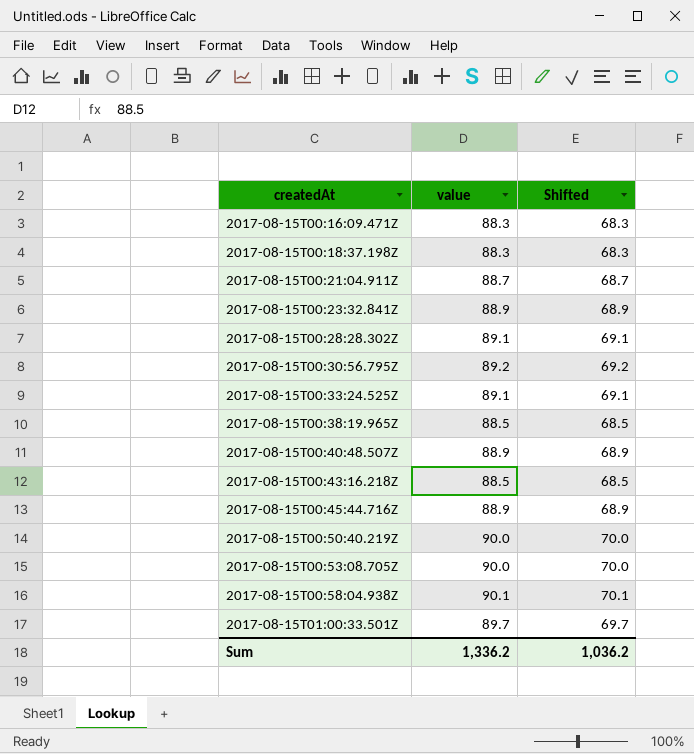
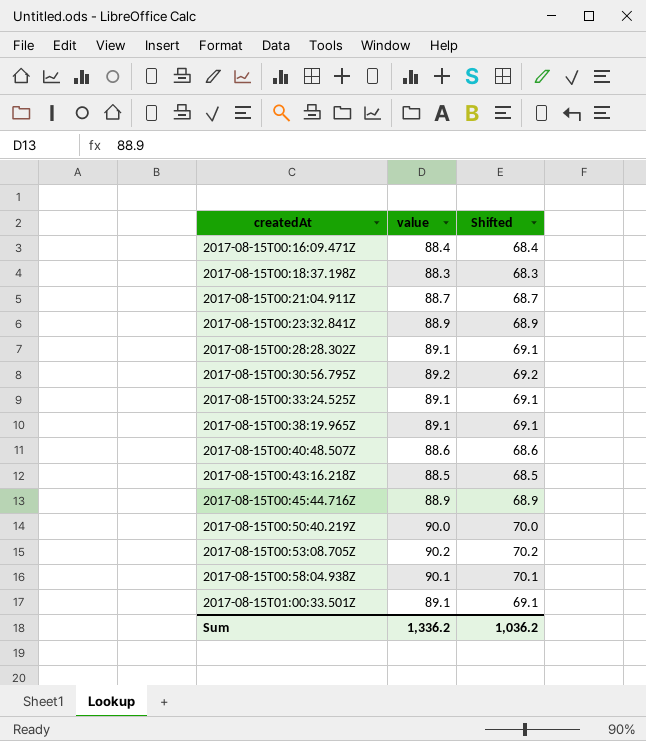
2017-08-15T00:16:09.471Z | value: 88.3 -> 88.4
2017-08-15T00:16:09.471Z | Shifted: 68.3 -> 68.4
2017-08-15T00:38:19.965Z | value: 88.5 -> 89.1
2017-08-15T00:38:19.965Z | Shifted: 68.5 -> 69.1
2017-08-15T00:40:48.507Z | value: 88.9 -> 88.6
2017-08-15T00:40:48.507Z | Shifted: 68.9 -> 68.6
2017-08-15T00:53:08.705Z | value: 90.0 -> 90.2
2017-08-15T00:53:08.705Z | Shifted: 70.0 -> 70.2
2017-08-15T01:00:33.501Z | value: 89.7 -> 89.1
2017-08-15T01:00:33.501Z | Shifted: 69.7 -> 69.1

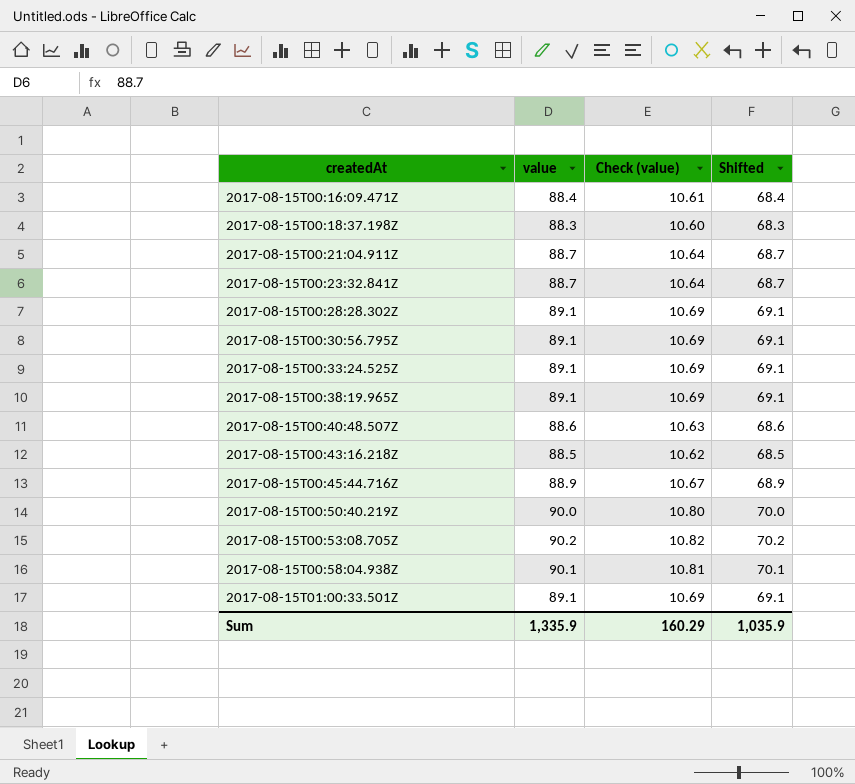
column Check (value) | formula: none -> [value] * 0.12
2017-08-15T00:23:32.841Z | value: 88.9 -> 88.7
2017-08-15T00:23:32.841Z | Shifted: 68.9 -> 68.7
2017-08-15T00:30:56.795Z | value: 89.2 -> 89.1
2017-08-15T00:30:56.795Z | Shifted: 69.2 -> 69.1
Sum | value: 1,336.2 -> 1,335.9
Sum | Shifted: 1,036.2 -> 1,035.9

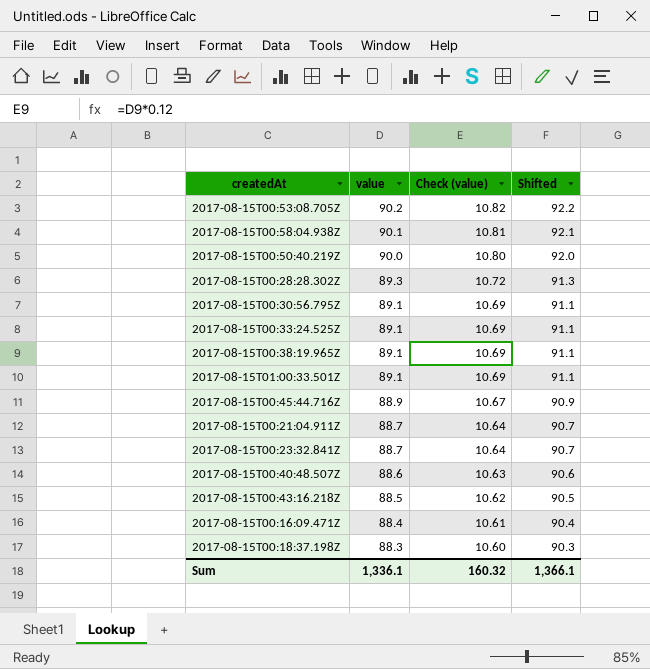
row order: createdAt ascending -> value descending
column Shifted | formula: [value] - 20 -> [value] + 2
2017-08-15T00:28:28.302Z | value: 89.1 -> 89.3
2017-08-15T00:28:28.302Z | Check (value): 10.69 -> 10.72
Sum | value: 1,335.9 -> 1,336.1
Sum | Check (value): 160.29 -> 160.32
Sum | Shifted: 1,035.9 -> 1,366.1

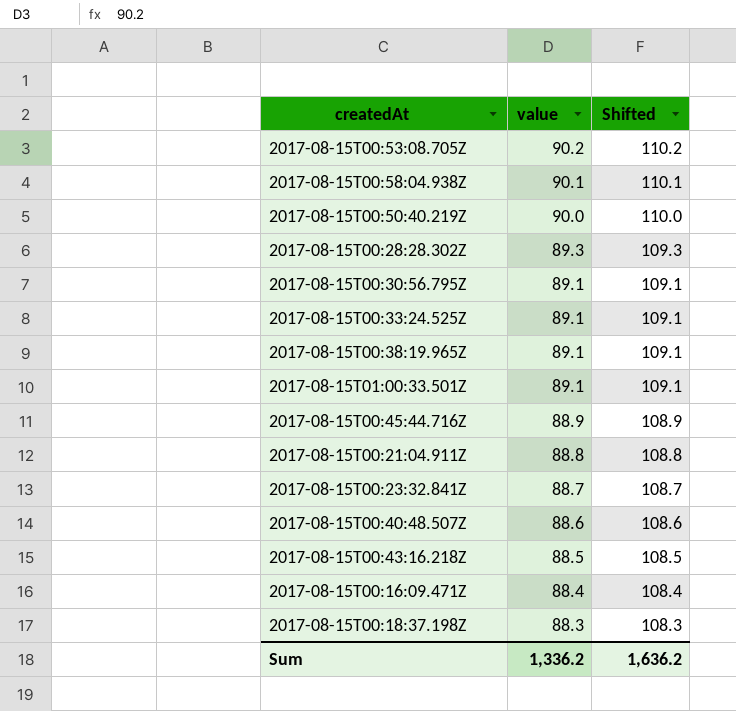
column Check (value) | formula: [value] * 0.12 -> none
column Shifted | formula: [value] + 2 -> [value] + 20
2017-08-15T00:21:04.911Z | value: 88.7 -> 88.8
Sum | value: 1,336.1 -> 1,336.2
Sum | Shifted: 1,366.1 -> 1,636.2

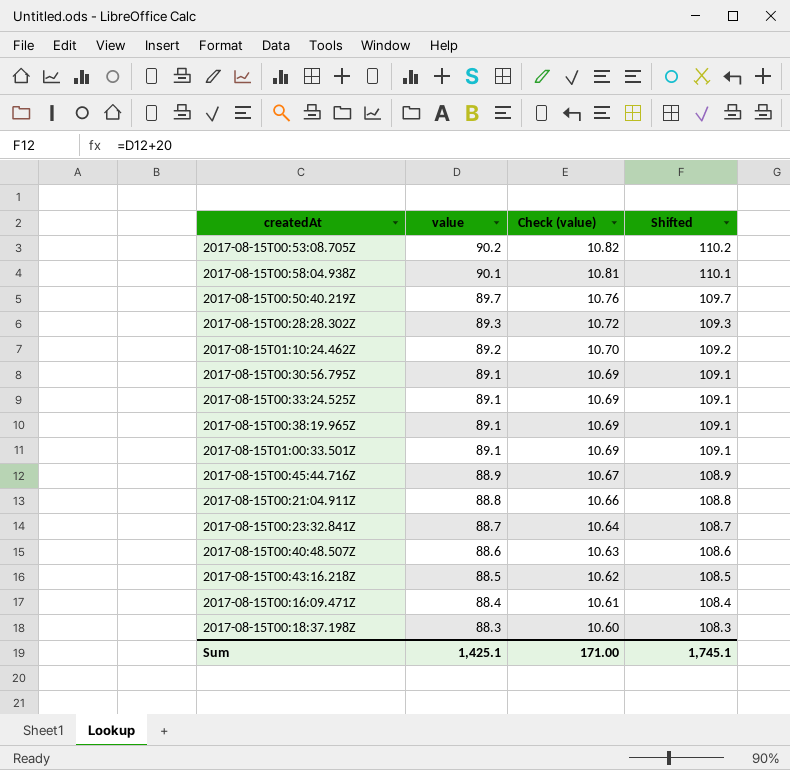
column Check (value) | formula: none -> [value] * 0.12
2017-08-15T00:50:40.219Z | value: 90.0 -> 89.7
2017-08-15T00:50:40.219Z | Shifted: 110.0 -> 109.7
row 2017-08-15T01:10:24.462Z: none -> 89.2 | 10.70 | 109.2
Sum | value: 1,336.2 -> 1,425.1
Sum | Shifted: 1,636.2 -> 1,745.1

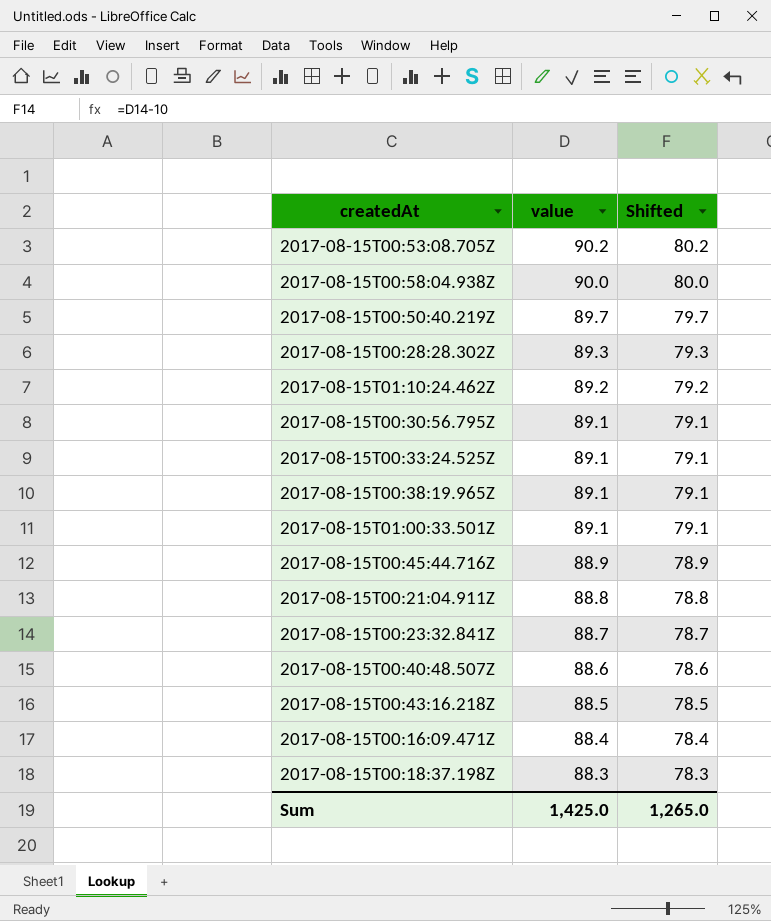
column Check (value) | formula: [value] * 0.12 -> none
column Shifted | formula: [value] + 20 -> [value] - 10
2017-08-15T00:58:04.938Z | value: 90.1 -> 90.0
Sum | value: 1,425.1 -> 1,425.0
Sum | Shifted: 1,745.1 -> 1,265.0

